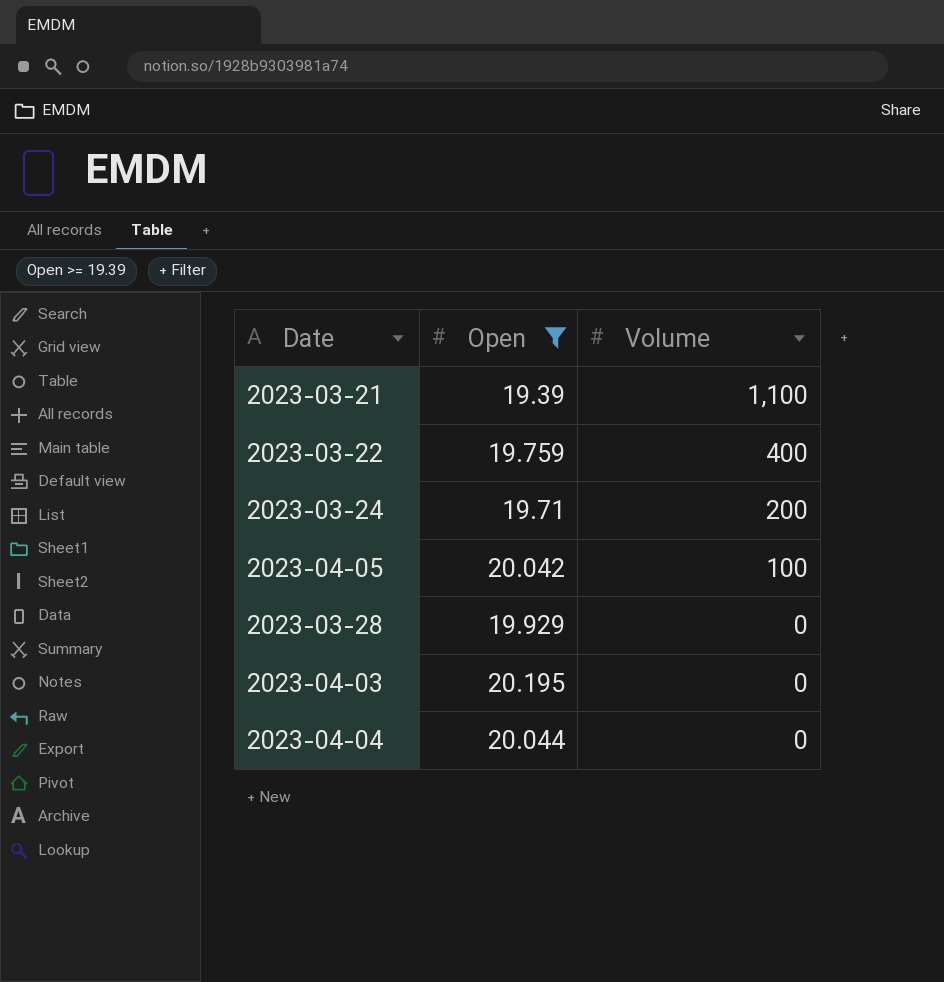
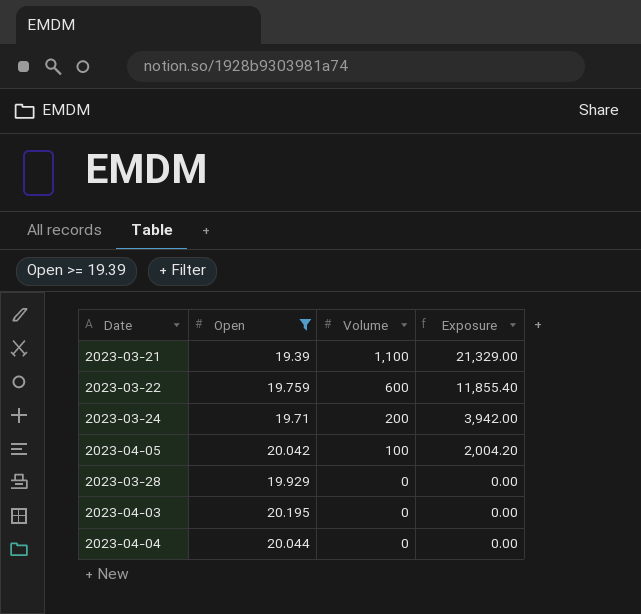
column Exposure | formula: none -> [Open] * [Volume]
2023-03-22 | Volume: 400 -> 600

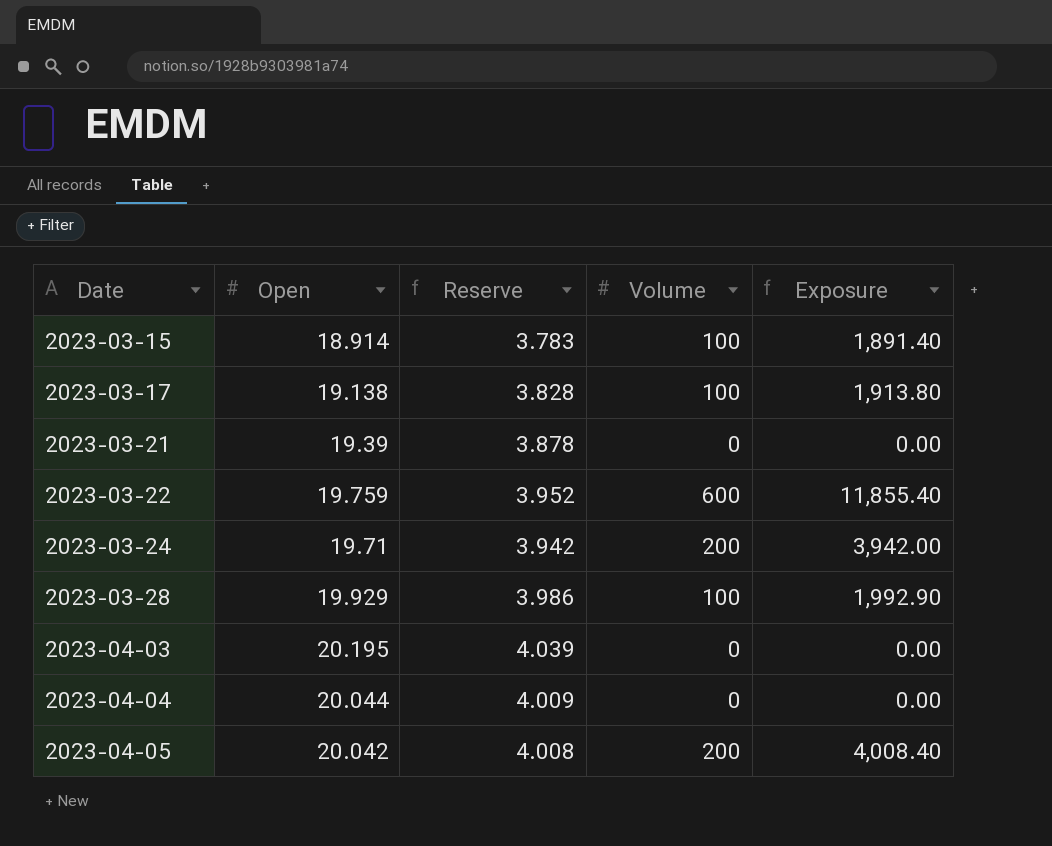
filter: Open >= 19.39 -> none
row order: Volume descending -> Date ascending
column Reserve | formula: none -> [Open] * 0.2
2023-03-21 | Volume: 1,100 -> 0
2023-03-21 | Exposure: 21,329.00 -> 0.00
2023-03-28 | Volume: 0 -> 100
2023-03-28 | Exposure: 0.00 -> 1,992.90
2023-04-05 | Volume: 100 -> 200
2023-04-05 | Exposure: 2,004.20 -> 4,008.40

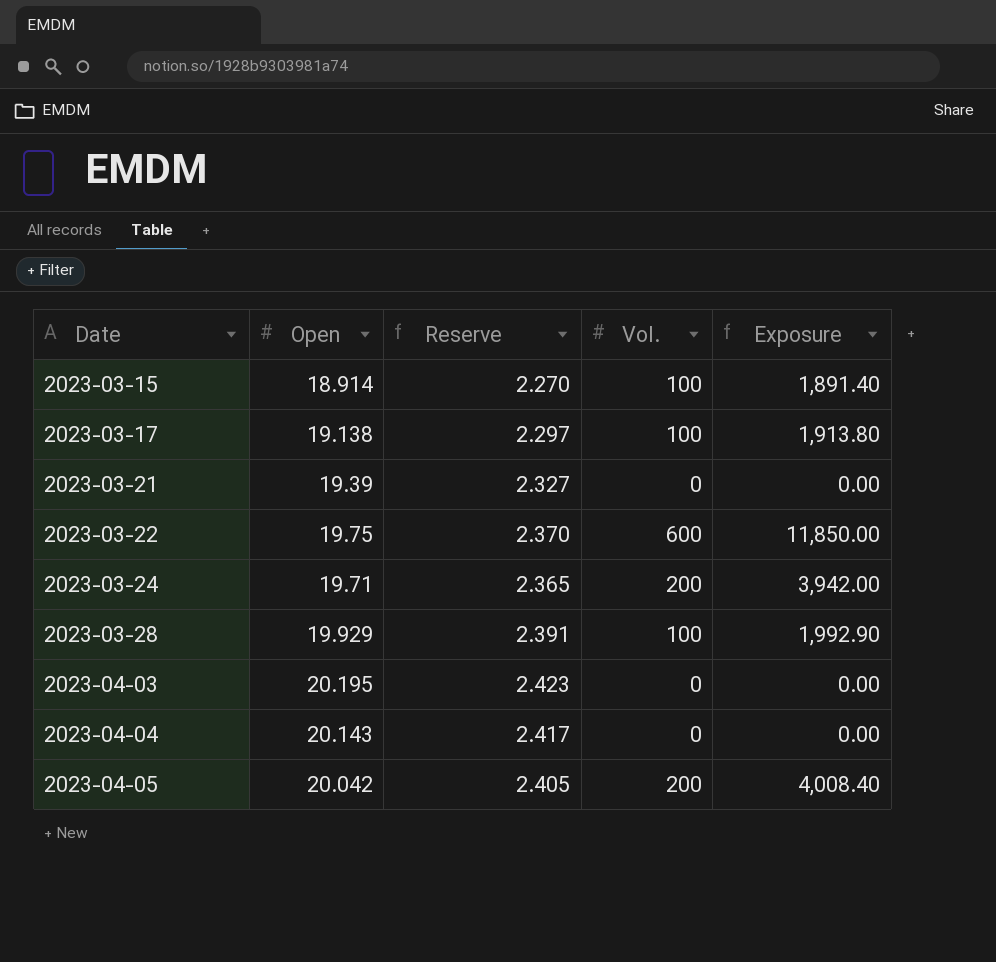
column Reserve | formula: [Open] * 0.2 -> [Open] * 0.12
column name: Volume -> Vol.
2023-03-22 | Open: 19.759 -> 19.75
2023-03-22 | Exposure: 11,855.40 -> 11,850.00
2023-04-04 | Open: 20.044 -> 20.143

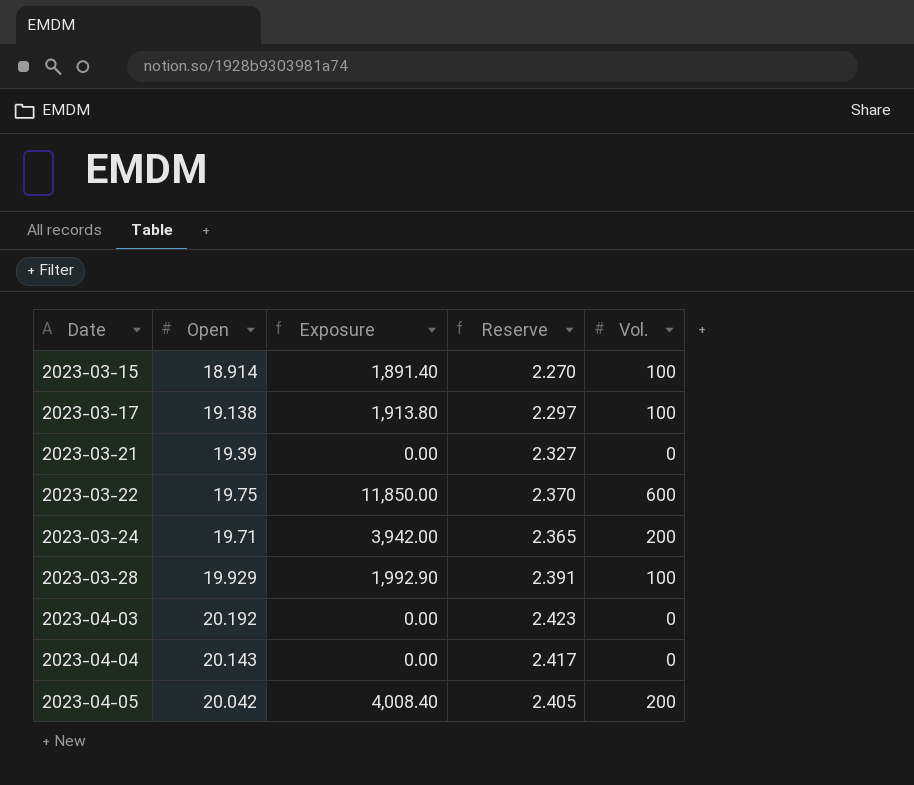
column Exposure | position: 5 -> 3
2023-04-03 | Open: 20.195 -> 20.192

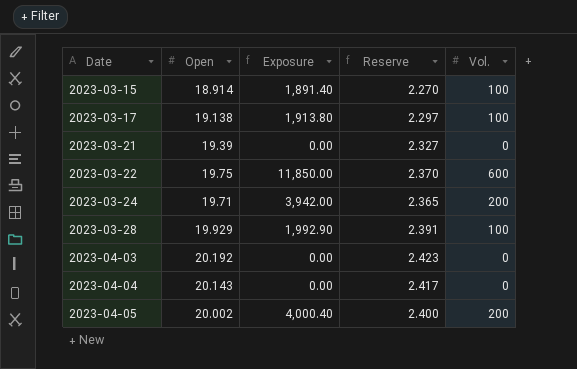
2023-04-05 | Open: 20.042 -> 20.002
2023-04-05 | Exposure: 4,008.40 -> 4,000.40
2023-04-05 | Reserve: 2.405 -> 2.400

